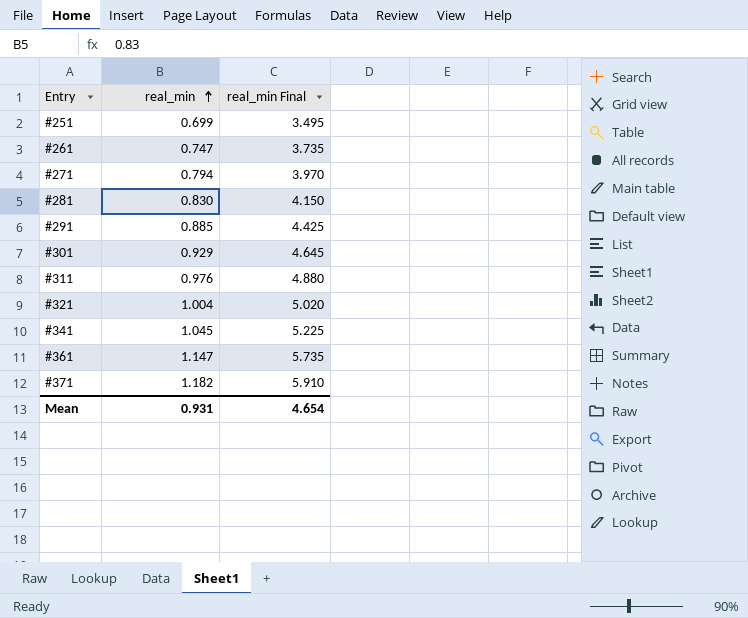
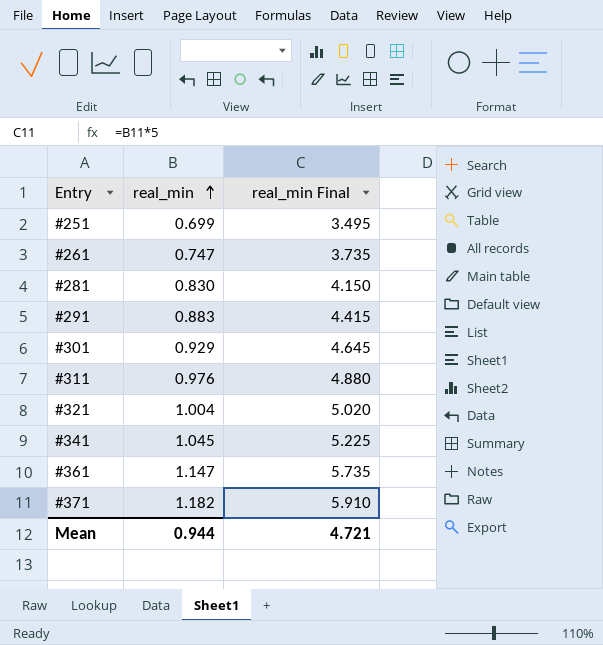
row #271: 0.794 | 3.970 -> none
#291 | real_min: 0.885 -> 0.883
#291 | real_min Final: 4.425 -> 4.415
Mean | real_min: 0.931 -> 0.944
Mean | real_min Final: 4.654 -> 4.721

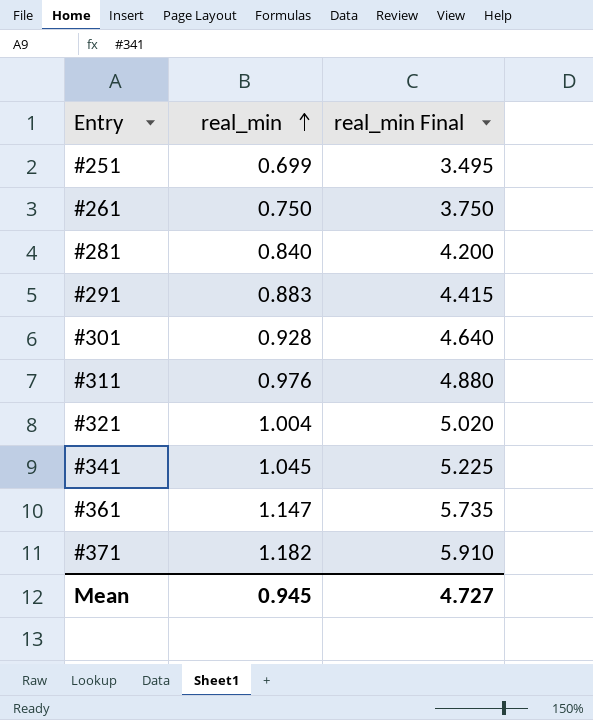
#261 | real_min: 0.747 -> 0.750
#261 | real_min Final: 3.735 -> 3.750
#281 | real_min: 0.830 -> 0.840
#281 | real_min Final: 4.150 -> 4.200
#301 | real_min: 0.929 -> 0.928
#301 | real_min Final: 4.645 -> 4.640
Mean | real_min: 0.944 -> 0.945
Mean | real_min Final: 4.721 -> 4.727

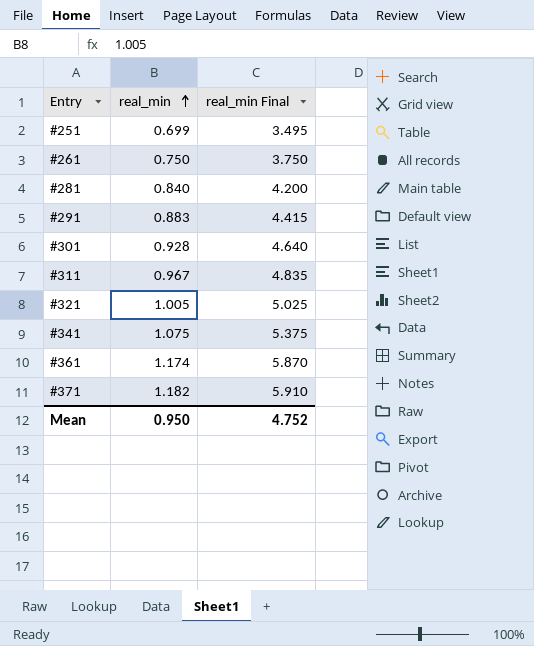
#311 | real_min: 0.976 -> 0.967
#311 | real_min Final: 4.880 -> 4.835
#321 | real_min: 1.004 -> 1.005
#321 | real_min Final: 5.020 -> 5.025
#341 | real_min: 1.045 -> 1.075
#341 | real_min Final: 5.225 -> 5.375
#361 | real_min: 1.147 -> 1.174
#361 | real_min Final: 5.735 -> 5.870
Mean | real_min: 0.945 -> 0.950
Mean | real_min Final: 4.727 -> 4.752

